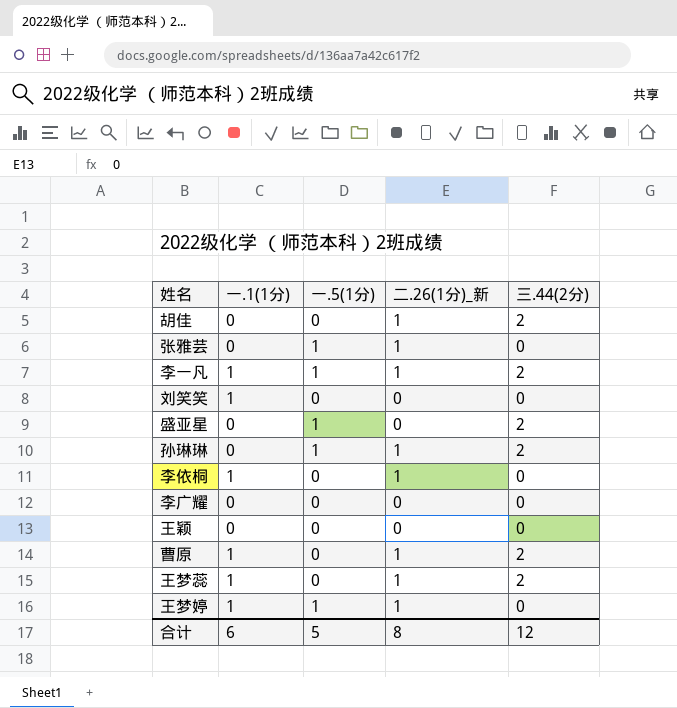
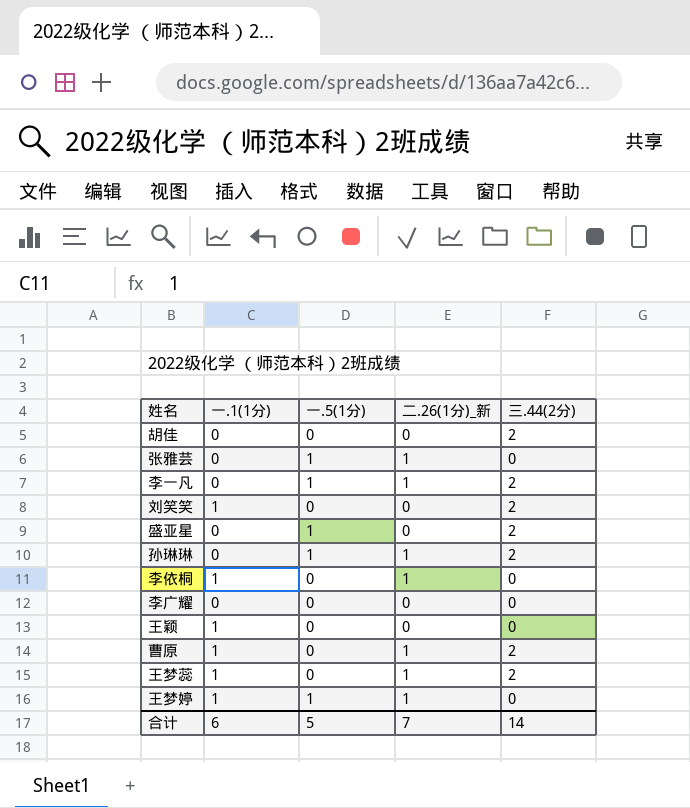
胡佳 | 二.26(1分)_新: 1 -> 0
李一凡 | 一.1(1分): 1 -> 0
刘笑笑 | 三.44(2分): 0 -> 2
王颖 | 一.1(1分): 0 -> 1
合计 | 二.26(1分)_新: 8 -> 7
合计 | 三.44(2分): 12 -> 14

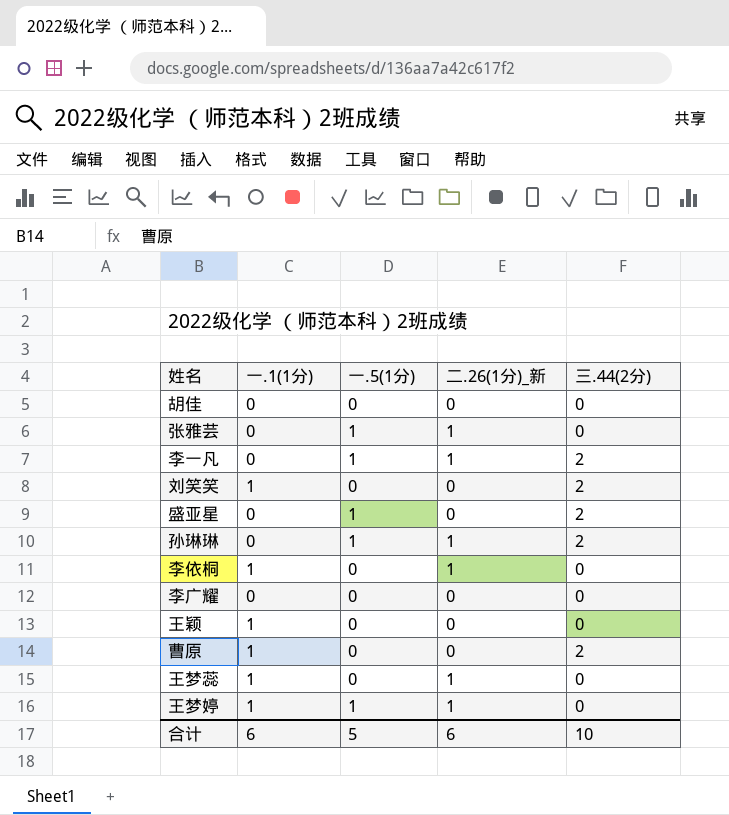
胡佳 | 三.44(2分): 2 -> 0
曹原 | 二.26(1分)_新: 1 -> 0
王梦蕊 | 三.44(2分): 2 -> 0
合计 | 二.26(1分)_新: 7 -> 6
合计 | 三.44(2分): 14 -> 10

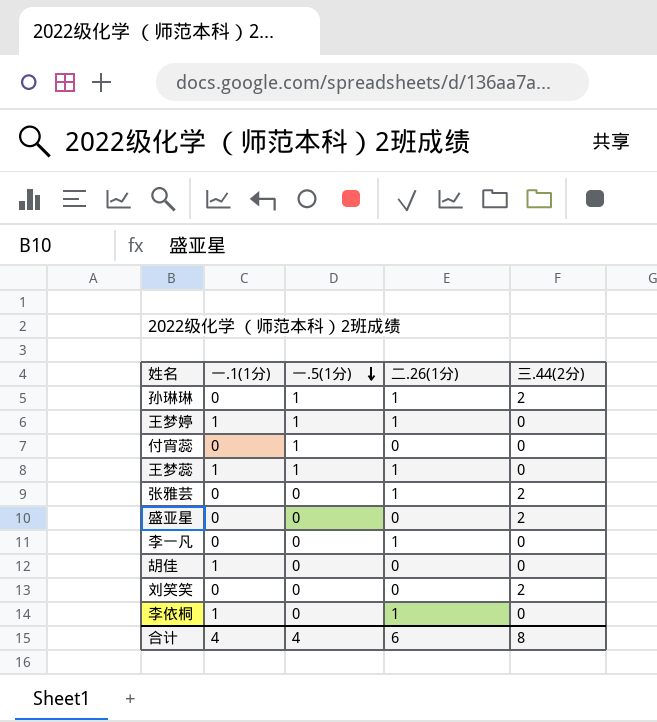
row order: none -> 一.5(1分) descending
column name: 二.26(1分)_新 -> 二.26(1分)
row 李广耀: 0 | 0 | 0 | 0 -> none
row 王颖: 1 | 0 | 0 | 0 -> none
row 曹原: 1 | 0 | 0 | 2 -> none
row 付宵蕊: none -> 0 | 1 | 0 | 0
王梦蕊 | 一.5(1分): 0 -> 1
张雅芸 | 一.5(1分): 1 -> 0
张雅芸 | 三.44(2分): 0 -> 2
盛亚星 | 一.5(1分): 1 -> 0
李一凡 | 一.5(1分): 1 -> 0
李一凡 | 三.44(2分): 2 -> 0
胡佳 | 一.1(1分): 0 -> 1
刘笑笑 | 一.1(1分): 1 -> 0
合计 | 一.1(1分): 6 -> 4
合计 | 一.5(1分): 5 -> 4
合计 | 三.44(2分): 10 -> 8

